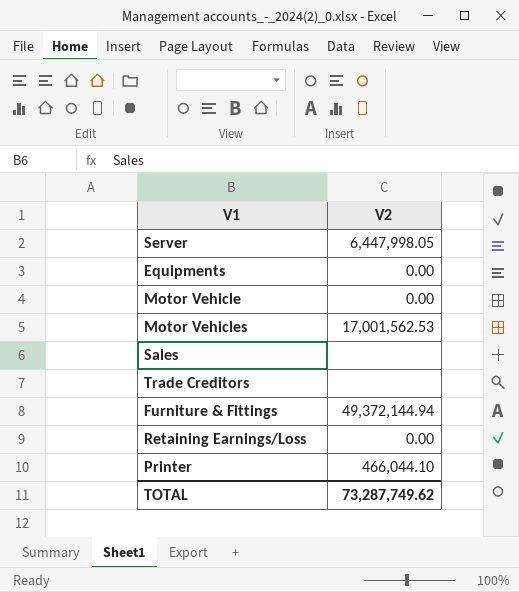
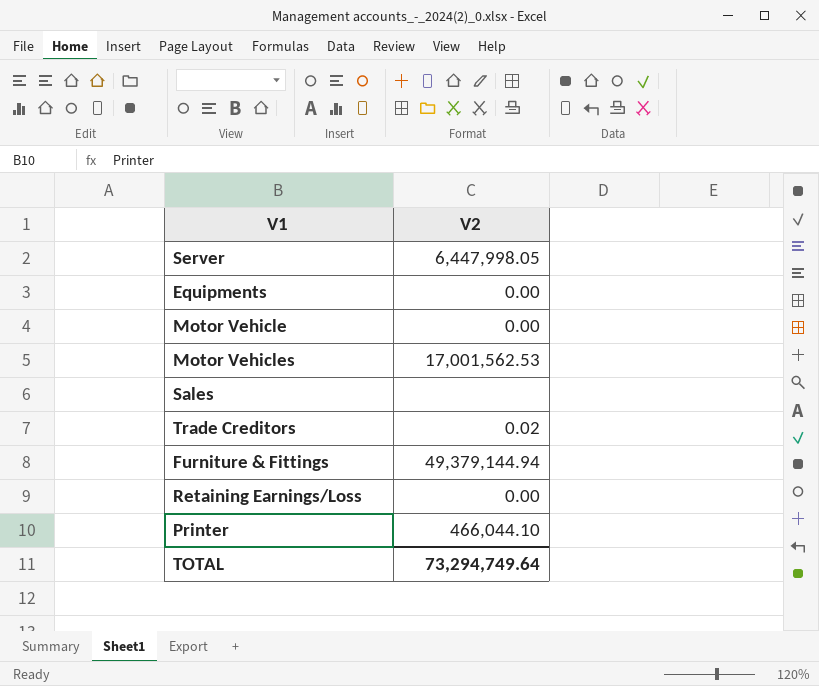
Trade Creditors | V2: none -> 0.02
Furniture & Fittings | V2: 49,372,144.94 -> 49,379,144.94
TOTAL | V2: 73,287,749.62 -> 73,294,749.64

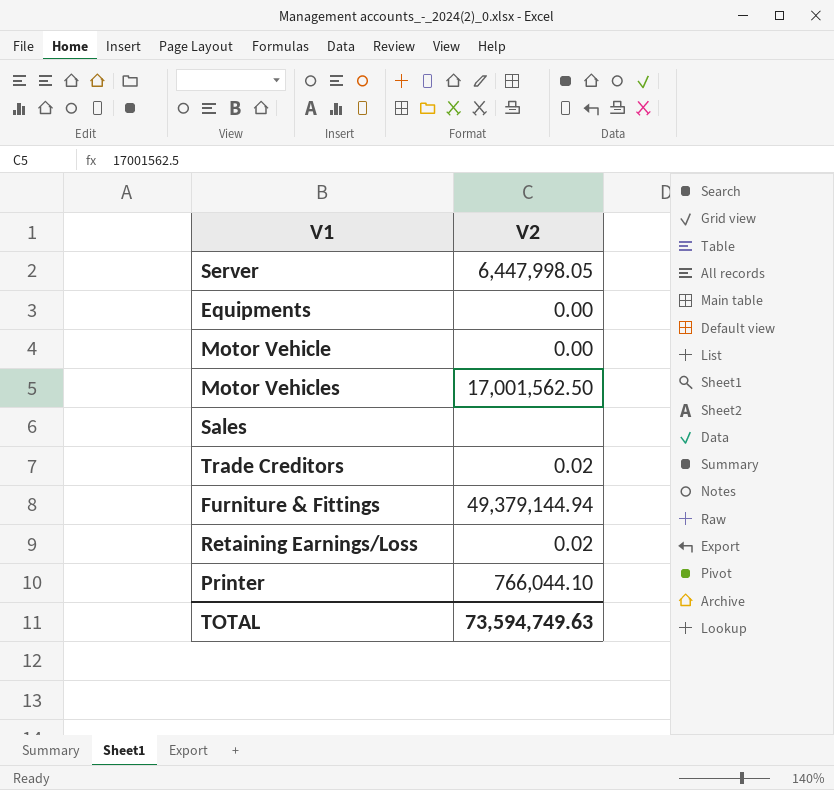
Motor Vehicles | V2: 17,001,562.53 -> 17,001,562.50
Retaining Earnings/Loss | V2: 0.00 -> 0.02
Printer | V2: 466,044.10 -> 766,044.10
TOTAL | V2: 73,294,749.64 -> 73,594,749.63

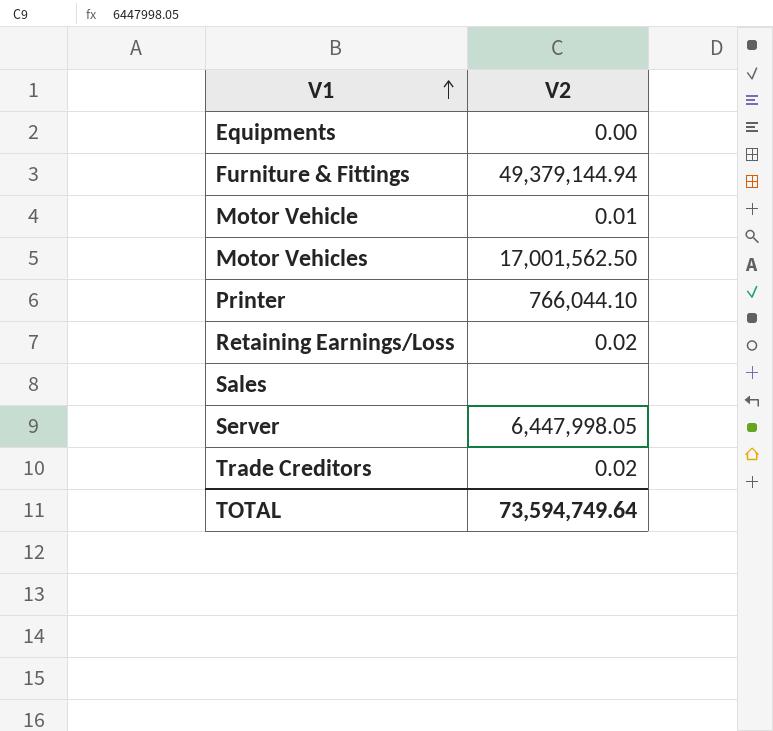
row order: none -> V1 ascending
Motor Vehicle | V2: 0.00 -> 0.01
TOTAL | V2: 73,594,749.63 -> 73,594,749.64

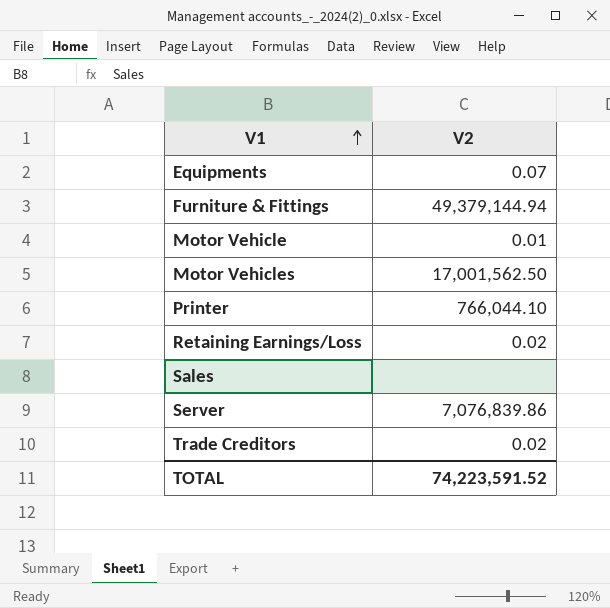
Equipments | V2: 0.00 -> 0.07
Server | V2: 6,447,998.05 -> 7,076,839.86
TOTAL | V2: 73,594,749.64 -> 74,223,591.52

